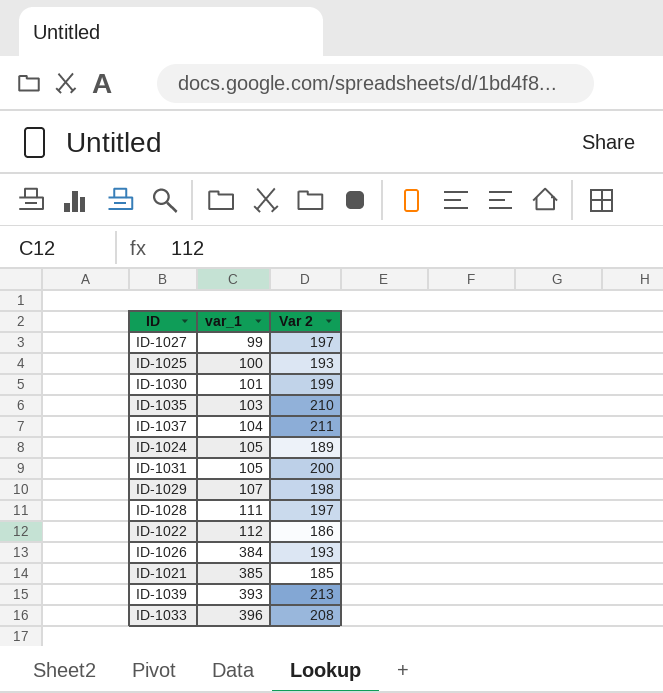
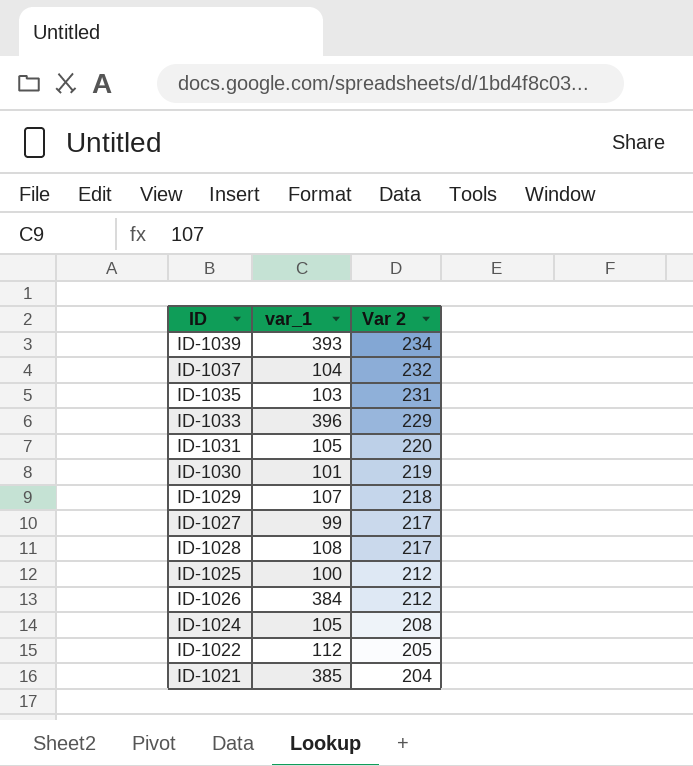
row order: var_1 ascending -> Var 2 descending
ID-1039 | Var 2: 213 -> 234
ID-1037 | Var 2: 211 -> 232
ID-1035 | Var 2: 210 -> 231
ID-1033 | Var 2: 208 -> 229
ID-1031 | Var 2: 200 -> 220
ID-1030 | Var 2: 199 -> 219
ID-1029 | Var 2: 198 -> 218
ID-1027 | Var 2: 197 -> 217
ID-1028 | var_1: 111 -> 108
ID-1028 | Var 2: 197 -> 217
ID-1025 | Var 2: 193 -> 212
ID-1026 | Var 2: 193 -> 212
ID-1024 | Var 2: 189 -> 208
ID-1022 | Var 2: 186 -> 205
ID-1021 | Var 2: 185 -> 204

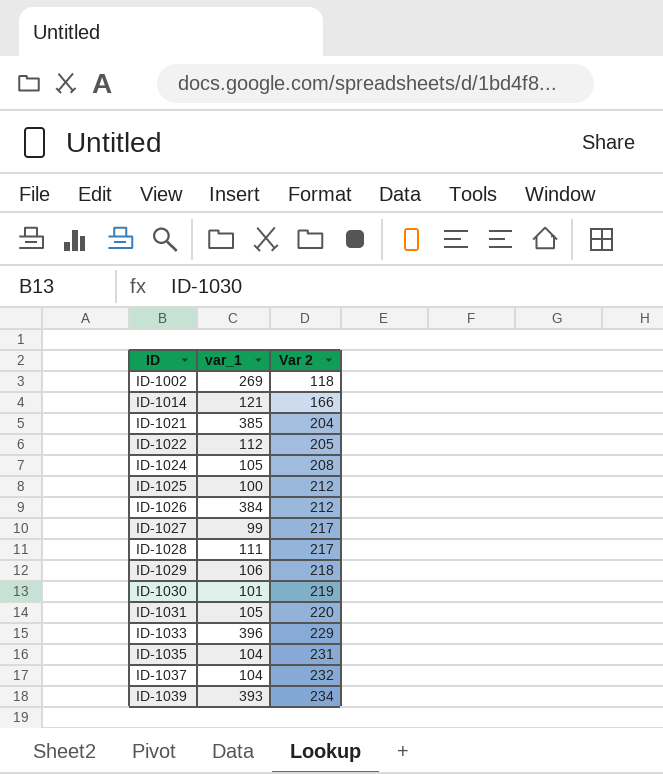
row order: Var 2 descending -> ID ascending
row ID-1002: none -> 269 | 118
row ID-1014: none -> 121 | 166
ID-1028 | var_1: 108 -> 111
ID-1029 | var_1: 107 -> 106
ID-1035 | var_1: 103 -> 104

